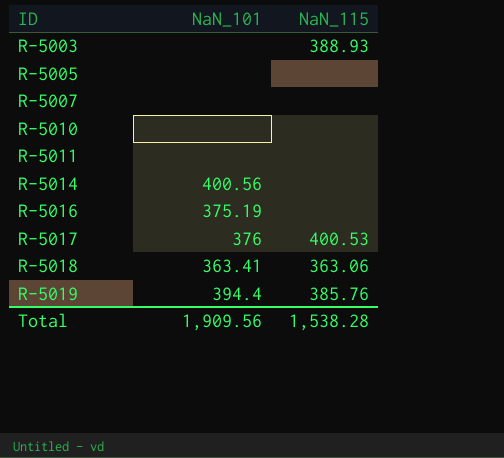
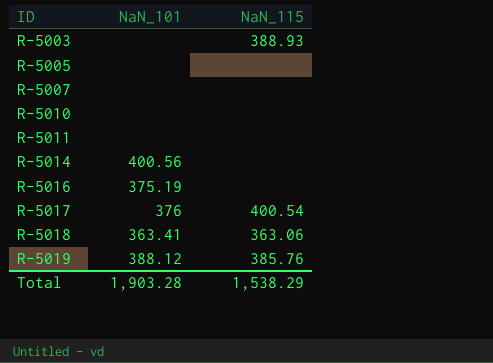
R-5017 | NaN_115: 400.53 -> 400.54
R-5019 | NaN_101: 394.4 -> 388.12
Total | NaN_101: 1,909.56 -> 1,903.28
Total | NaN_115: 1,538.28 -> 1,538.29

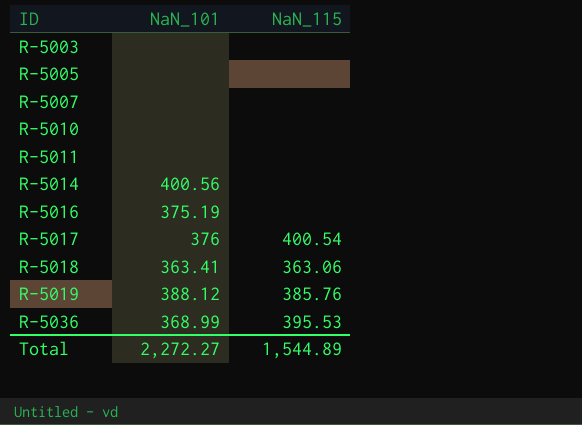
R-5003 | NaN_115: 388.93 -> none
row R-5036: none -> 368.99 | 395.53
Total | NaN_101: 1,903.28 -> 2,272.27
Total | NaN_115: 1,538.29 -> 1,544.89

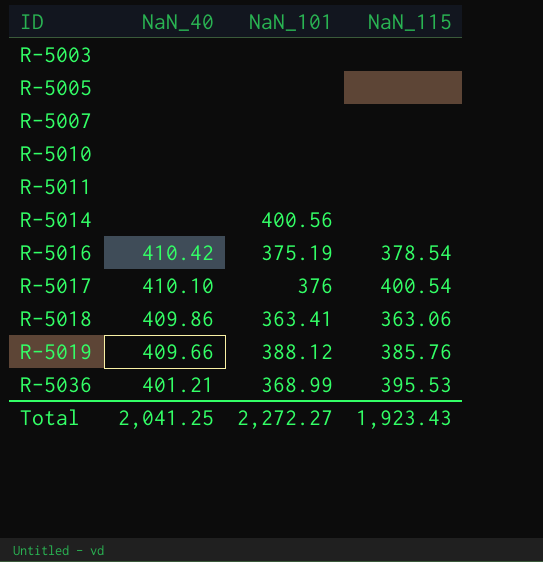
column NaN_40 | position: none -> 2
R-5016 | NaN_115: none -> 378.54
Total | NaN_115: 1,544.89 -> 1,923.43

